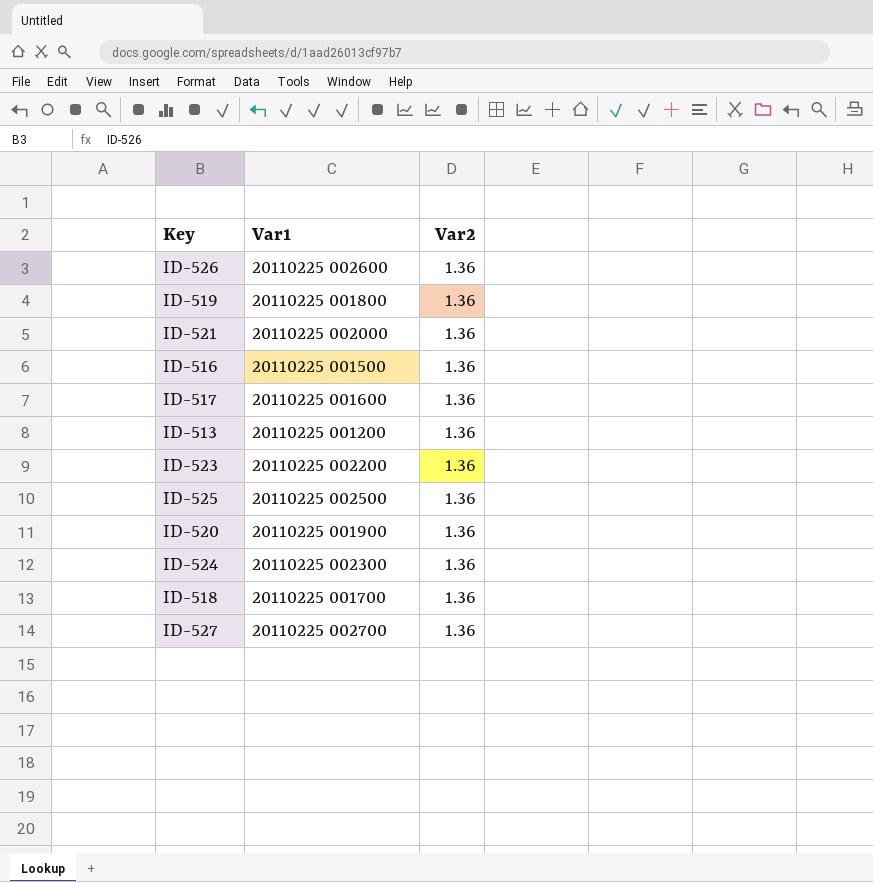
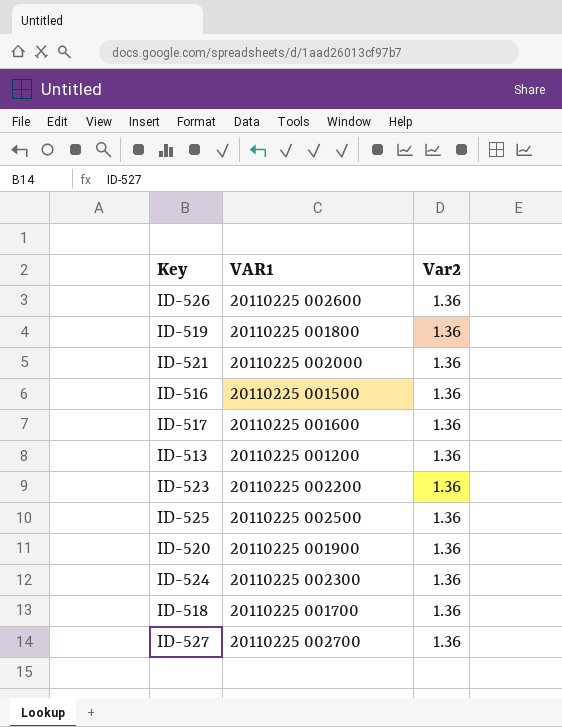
column name: Var1 -> VAR1

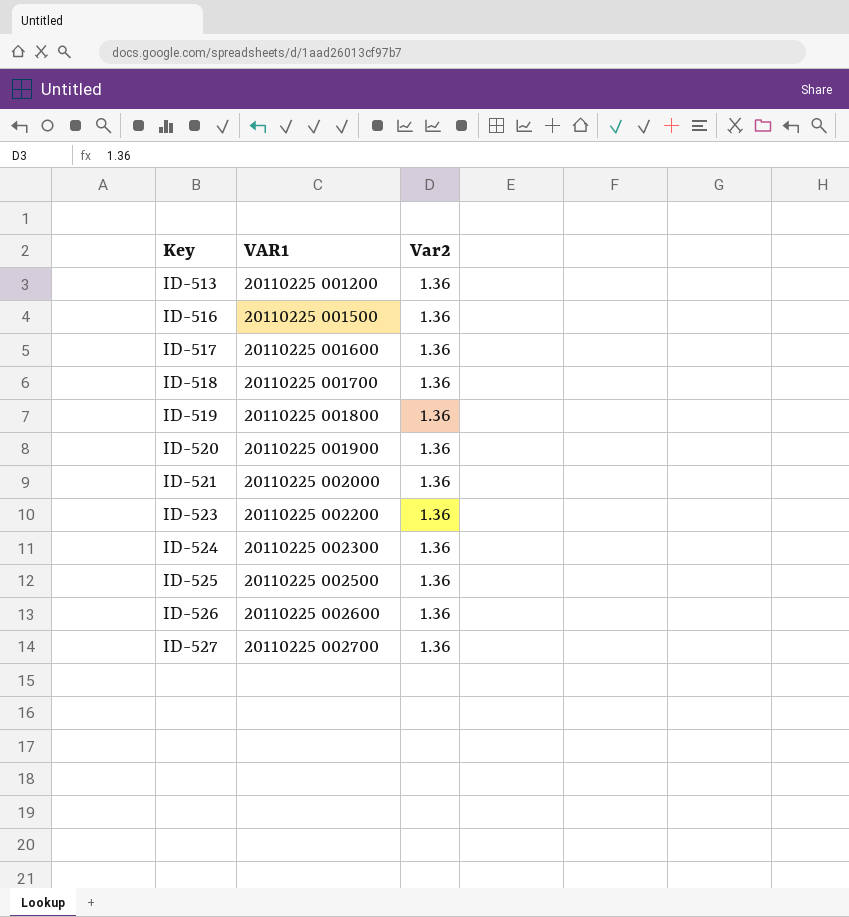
row order: none -> Key ascending

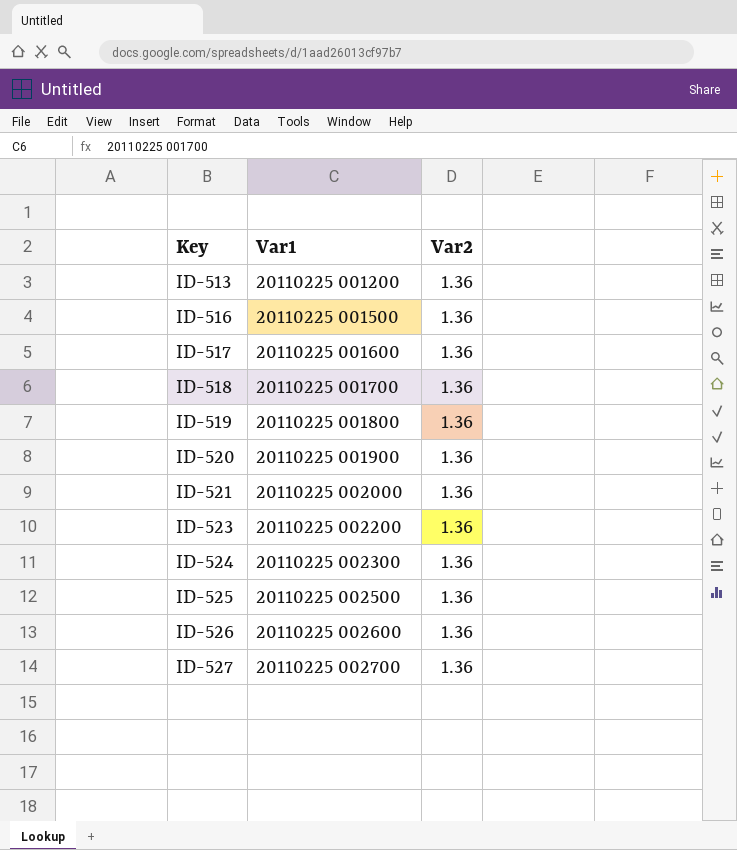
column name: VAR1 -> Var1

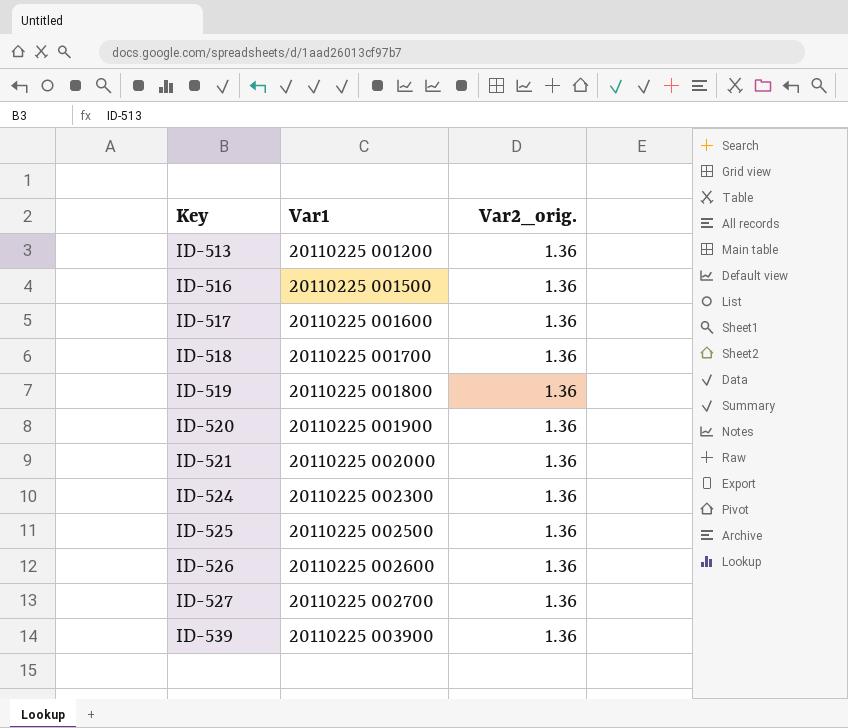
column name: Var2 -> Var2_orig.
row ID-523: 20110225 002200 | 1.36 -> none
row ID-539: none -> 20110225 003900 | 1.36

